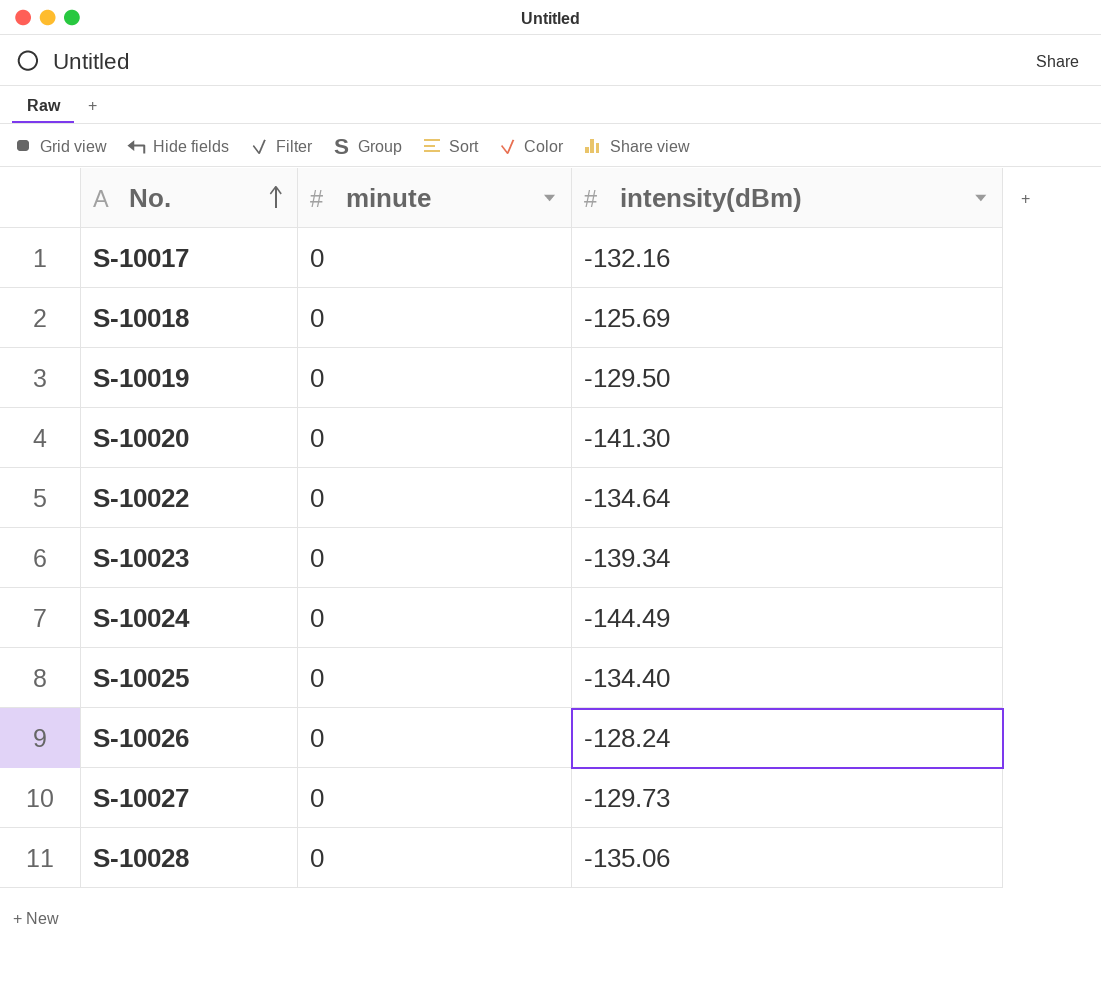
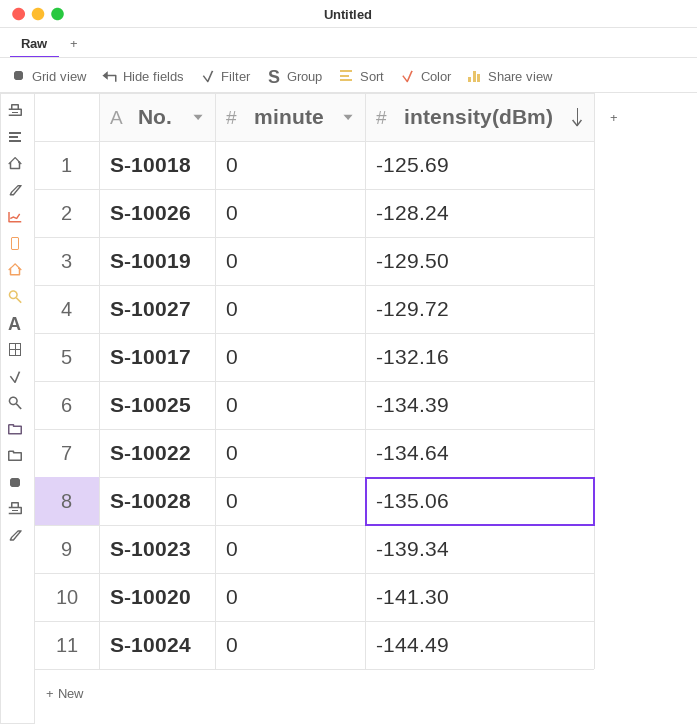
row order: No. ascending -> intensity(dBm) descending
S-10027 | intensity(dBm): -129.73 -> -129.72
S-10025 | intensity(dBm): -134.40 -> -134.39

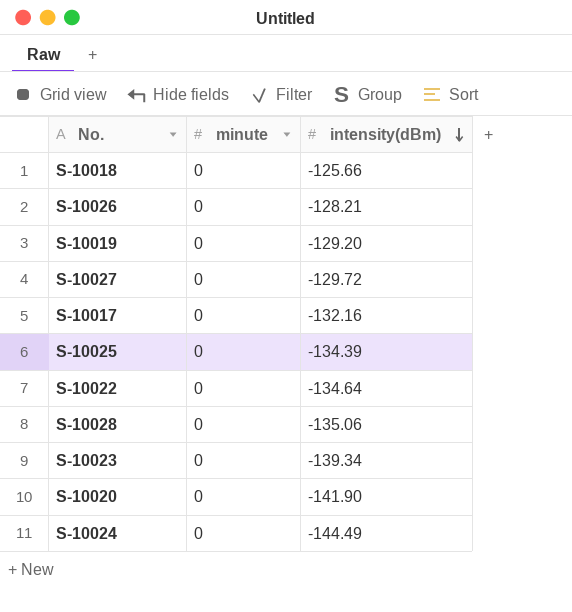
S-10018 | intensity(dBm): -125.69 -> -125.66
S-10026 | intensity(dBm): -128.24 -> -128.21
S-10019 | intensity(dBm): -129.50 -> -129.20
S-10020 | intensity(dBm): -141.30 -> -141.90

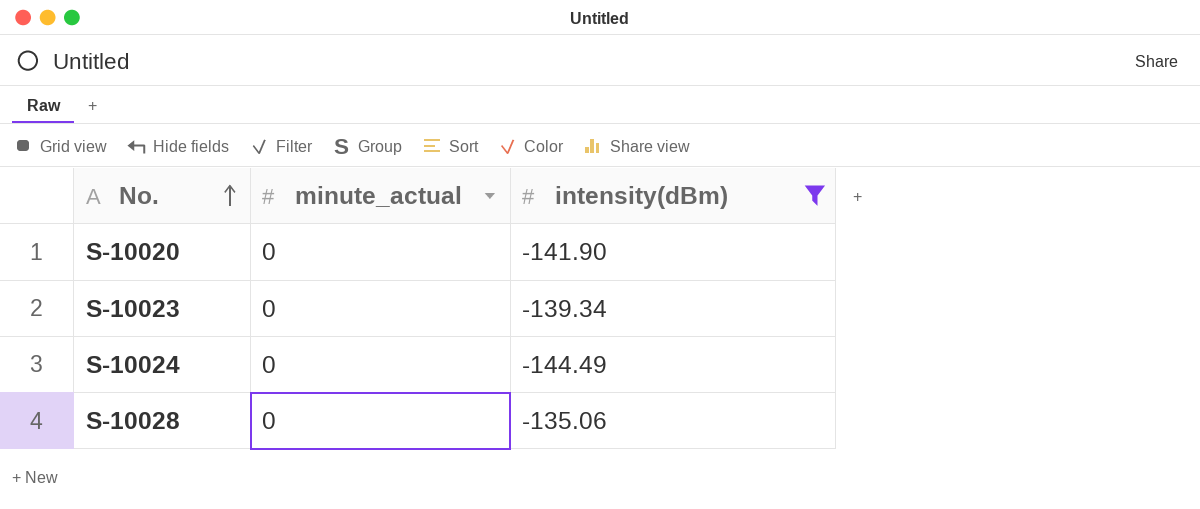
filter: none -> intensity(dBm) <= -135.06
row order: intensity(dBm) descending -> No. ascending
column name: minute -> minute_actual

